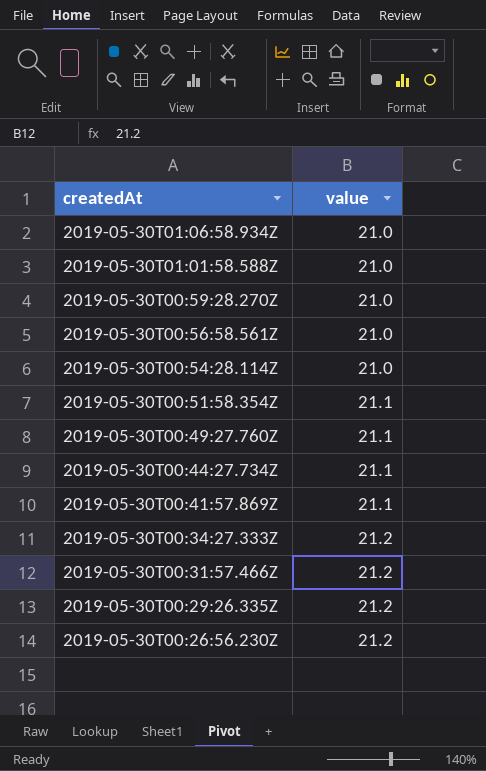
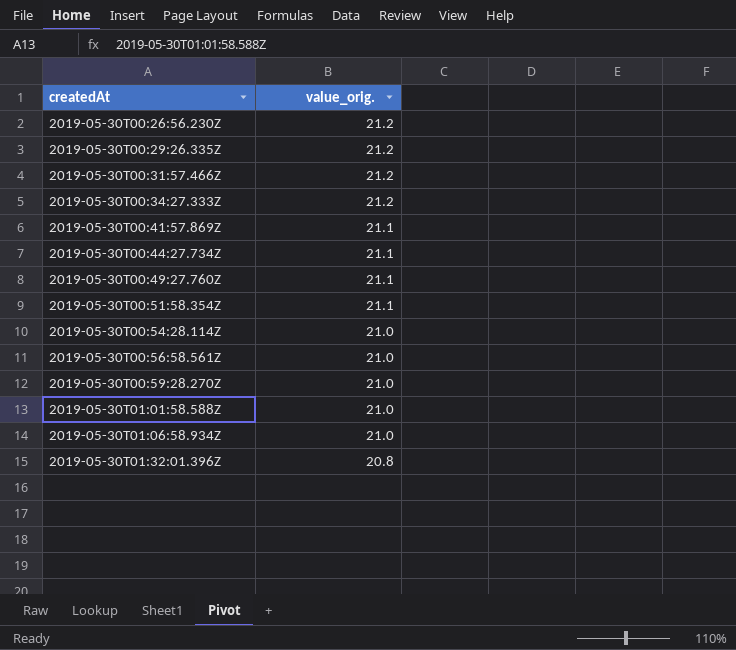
row order: createdAt descending -> createdAt ascending
column name: value -> value_orig.
row 2019-05-30T01:32:01.396Z: none -> 20.8

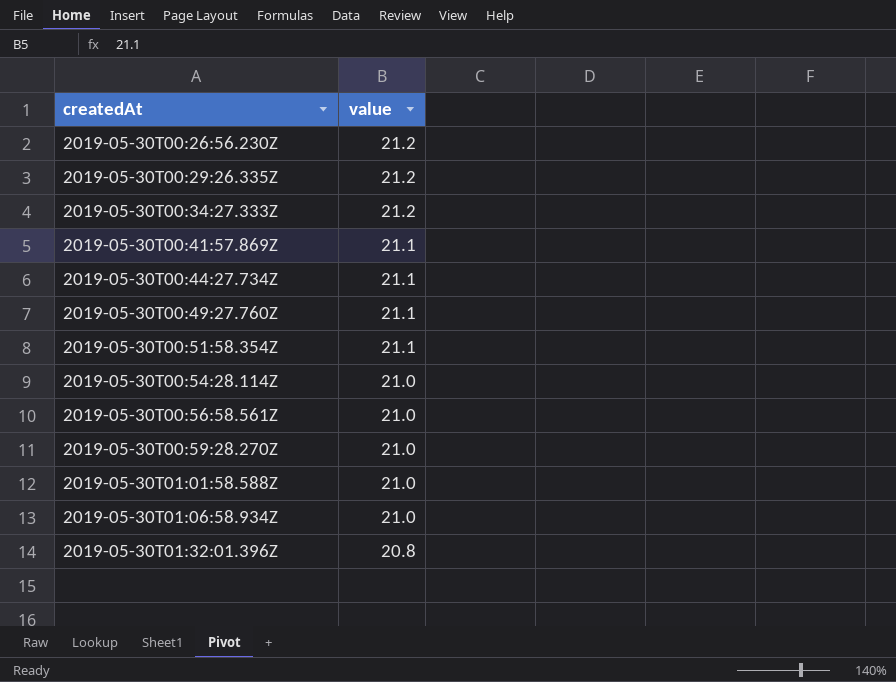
column name: value_orig. -> value
row 2019-05-30T00:31:57.466Z: 21.2 -> none

